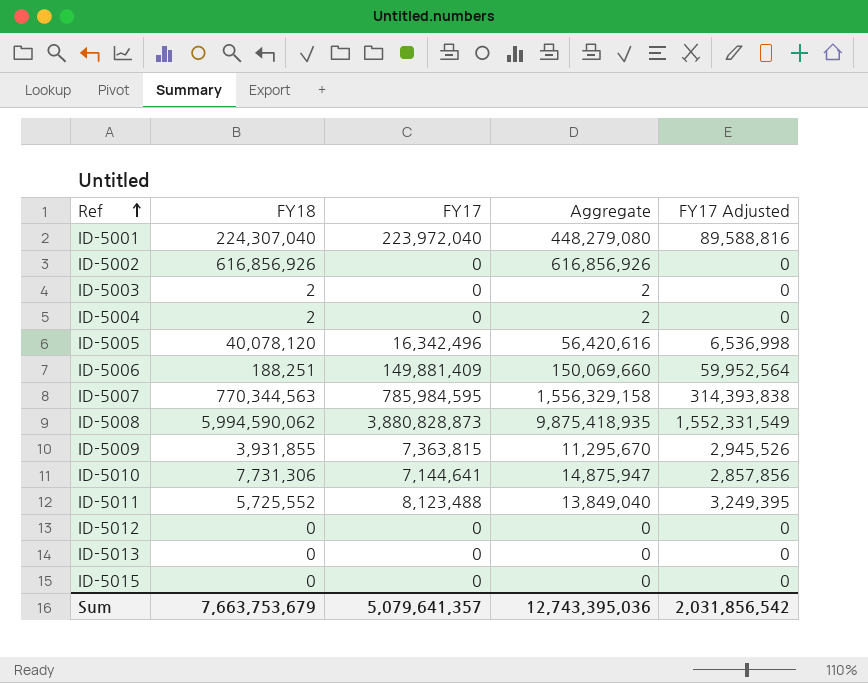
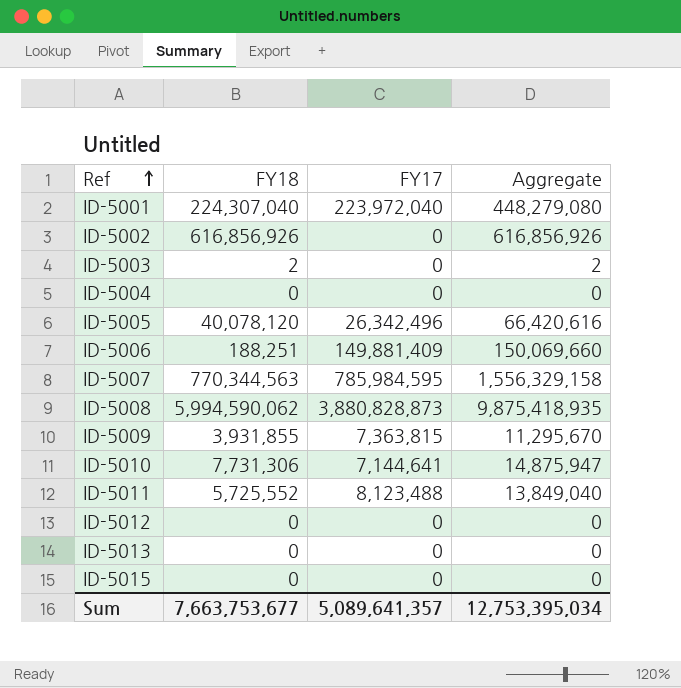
column FY17 Adjusted | formula: [FY17] * 0.4 -> none
ID-5004 | FY18: 2 -> 0
ID-5004 | Aggregate: 2 -> 0
ID-5005 | FY17: 16,342,496 -> 26,342,496
ID-5005 | Aggregate: 56,420,616 -> 66,420,616
Sum | FY18: 7,663,753,679 -> 7,663,753,677
Sum | FY17: 5,079,641,357 -> 5,089,641,357
Sum | Aggregate: 12,743,395,036 -> 12,753,395,034

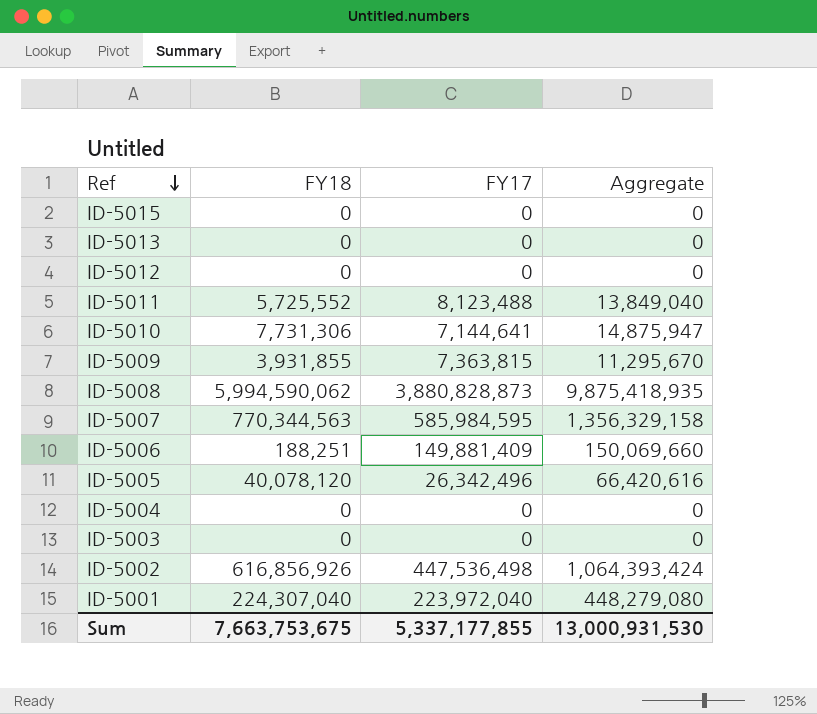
row order: Ref ascending -> Ref descending
ID-5007 | FY17: 785,984,595 -> 585,984,595
ID-5007 | Aggregate: 1,556,329,158 -> 1,356,329,158
ID-5003 | FY18: 2 -> 0
ID-5003 | Aggregate: 2 -> 0
ID-5002 | FY17: 0 -> 447,536,498
ID-5002 | Aggregate: 616,856,926 -> 1,064,393,424
Sum | FY18: 7,663,753,677 -> 7,663,753,675
Sum | FY17: 5,089,641,357 -> 5,337,177,855
Sum | Aggregate: 12,753,395,034 -> 13,000,931,530

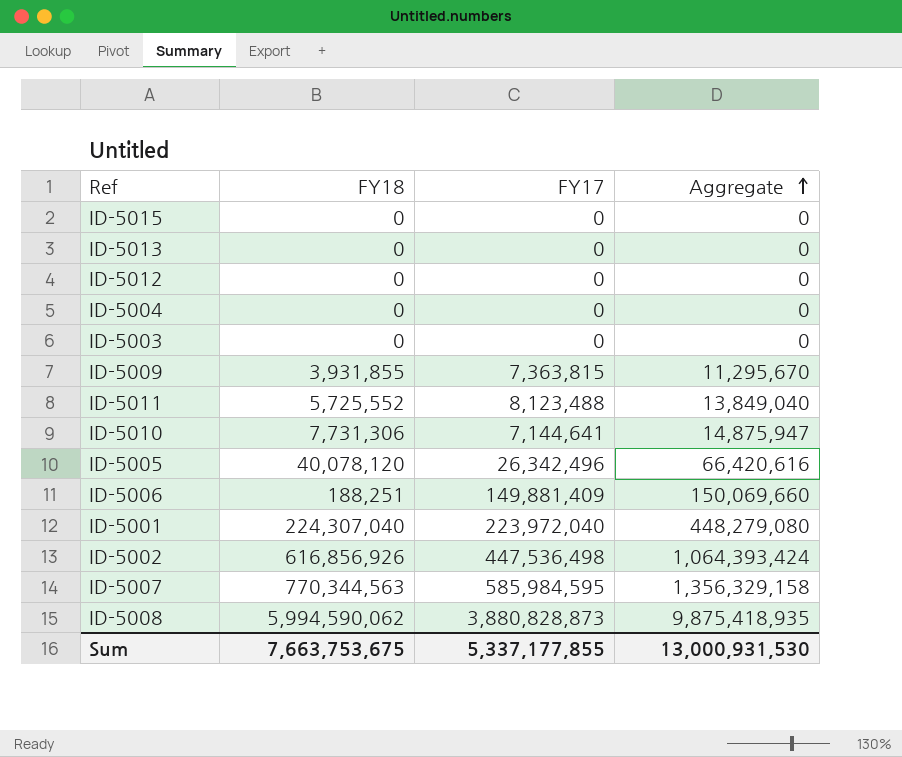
row order: Ref descending -> Aggregate ascending

